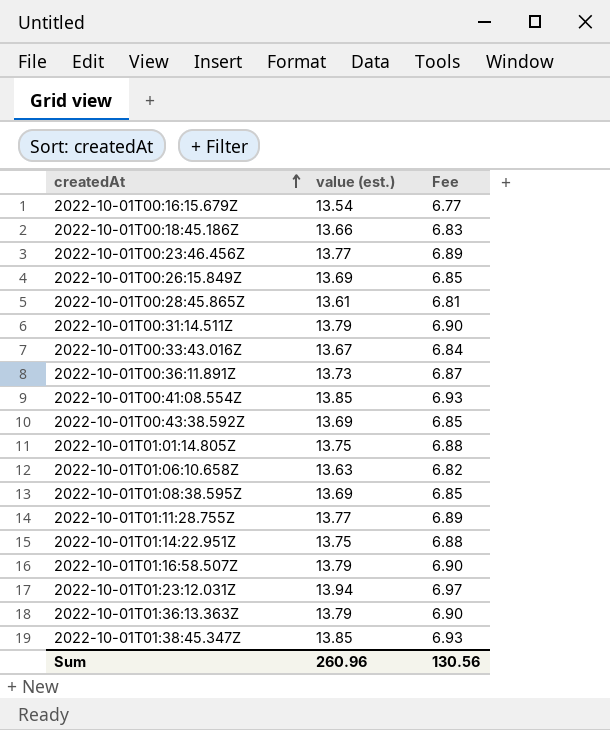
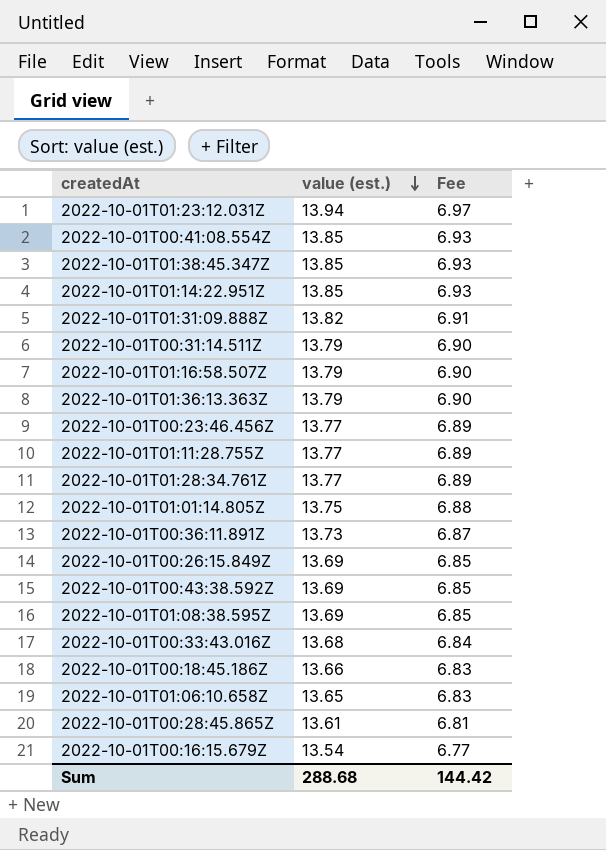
row order: createdAt ascending -> value (est.) descending
2022-10-01T01:14:22.951Z | value (est.): 13.75 -> 13.85
2022-10-01T01:14:22.951Z | Fee: 6.88 -> 6.93
row 2022-10-01T01:31:09.888Z: none -> 13.82 | 6.91
row 2022-10-01T01:28:34.761Z: none -> 13.77 | 6.89
2022-10-01T00:33:43.016Z | value (est.): 13.67 -> 13.68
2022-10-01T01:06:10.658Z | value (est.): 13.63 -> 13.65
2022-10-01T01:06:10.658Z | Fee: 6.82 -> 6.83
Sum | value (est.): 260.96 -> 288.68
Sum | Fee: 130.56 -> 144.42

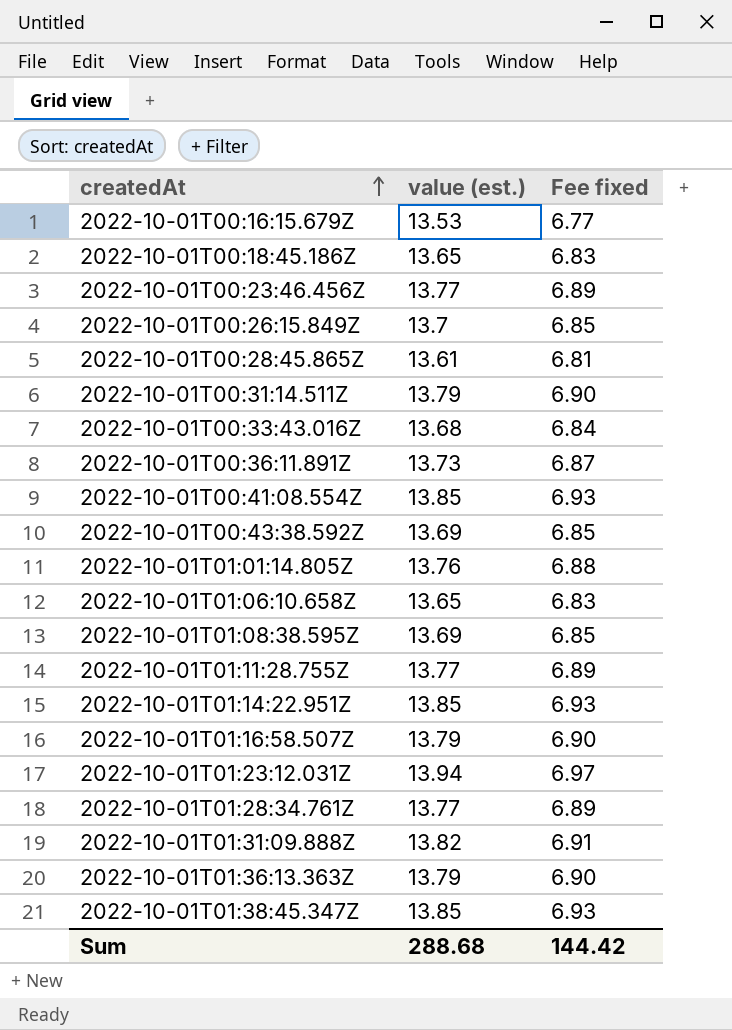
row order: value (est.) descending -> createdAt ascending
column name: Fee -> Fee fixed
2022-10-01T00:16:15.679Z | value (est.): 13.54 -> 13.53
2022-10-01T00:18:45.186Z | value (est.): 13.66 -> 13.65
2022-10-01T00:26:15.849Z | value (est.): 13.69 -> 13.7
2022-10-01T01:01:14.805Z | value (est.): 13.75 -> 13.76

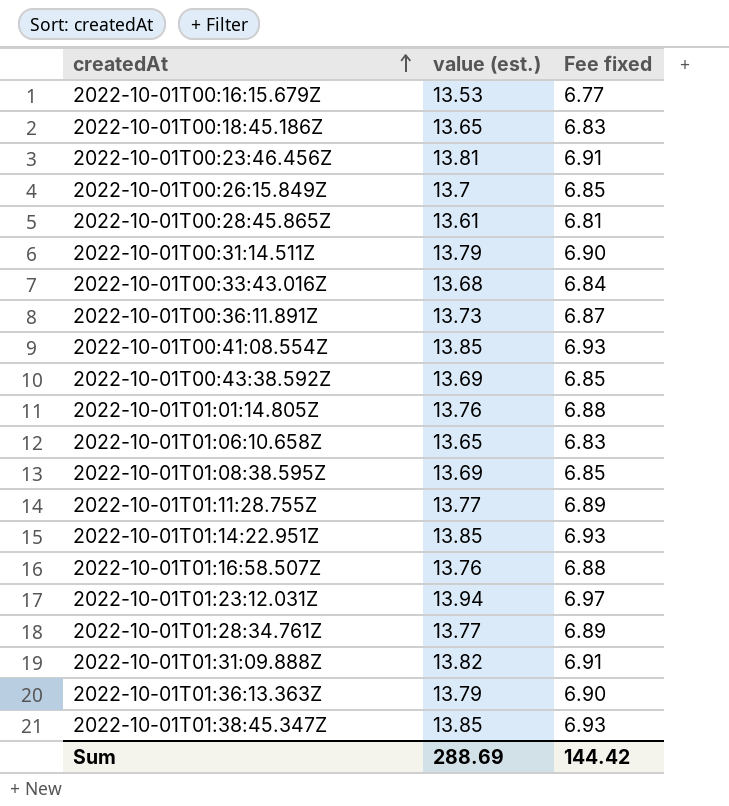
2022-10-01T00:23:46.456Z | value (est.): 13.77 -> 13.81
2022-10-01T00:23:46.456Z | Fee fixed: 6.89 -> 6.91
2022-10-01T01:16:58.507Z | value (est.): 13.79 -> 13.76
2022-10-01T01:16:58.507Z | Fee fixed: 6.90 -> 6.88
Sum | value (est.): 288.68 -> 288.69

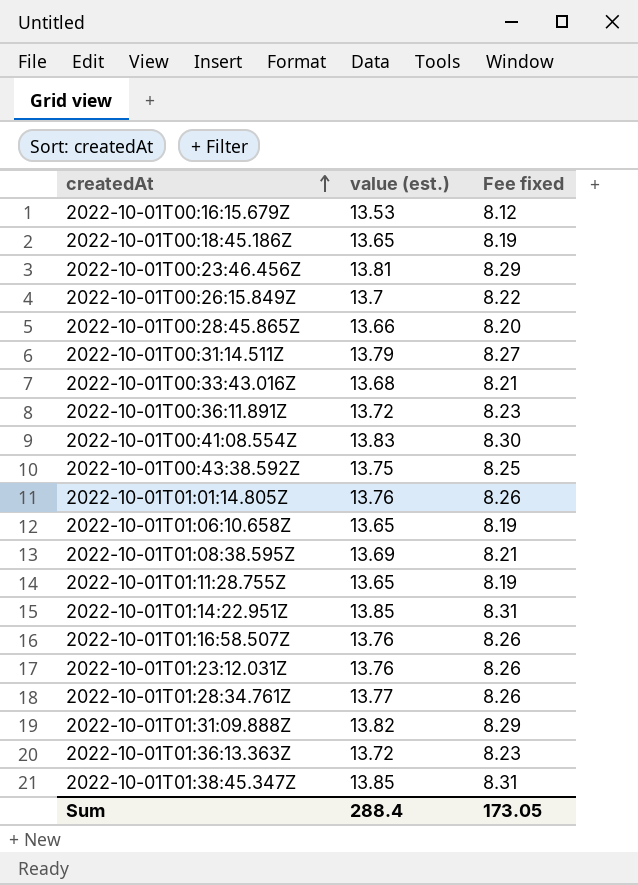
column Fee fixed | formula: [value (est.)] * 0.5 -> [value (est.)] * 0.6
2022-10-01T00:28:45.865Z | value (est.): 13.61 -> 13.66
2022-10-01T00:36:11.891Z | value (est.): 13.73 -> 13.72
2022-10-01T00:41:08.554Z | value (est.): 13.85 -> 13.83
2022-10-01T00:43:38.592Z | value (est.): 13.69 -> 13.75
2022-10-01T01:11:28.755Z | value (est.): 13.77 -> 13.65
2022-10-01T01:23:12.031Z | value (est.): 13.94 -> 13.76
2022-10-01T01:36:13.363Z | value (est.): 13.79 -> 13.72
Sum | value (est.): 288.69 -> 288.4
Sum | Fee fixed: 144.42 -> 173.05

